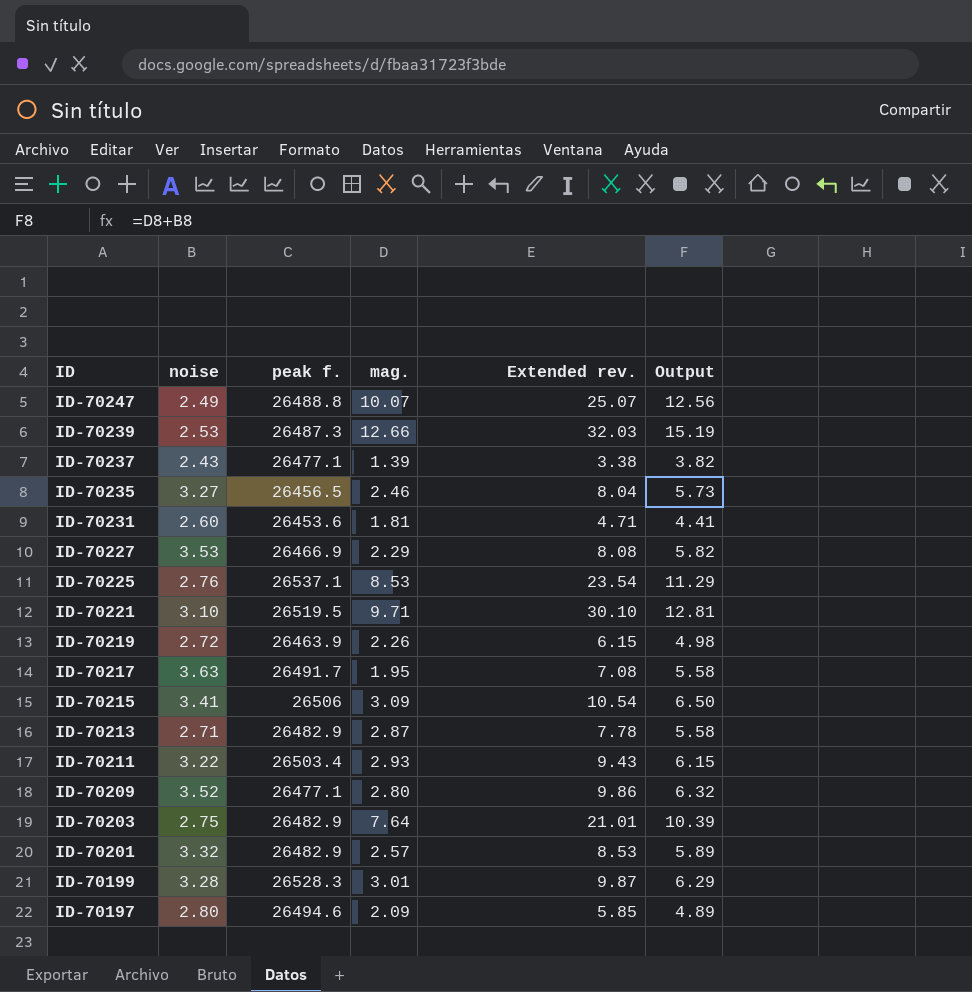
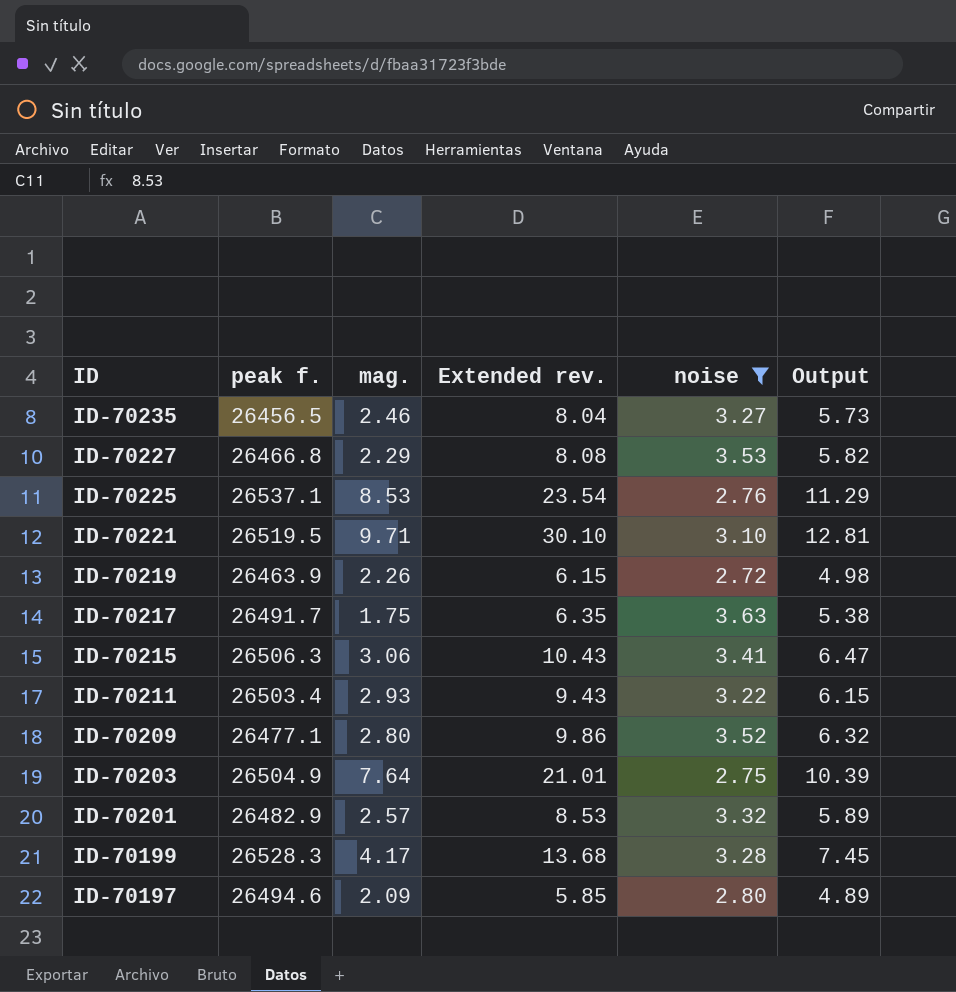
filter: none -> noise >= 2.72
column noise | position: 2 -> 5
ID-70227 | peak f.: 26466.9 -> 26466.8
ID-70217 | mag.: 1.95 -> 1.75
ID-70217 | Extended rev.: 7.08 -> 6.35
ID-70217 | Output: 5.58 -> 5.38
ID-70215 | peak f.: 26506 -> 26506.3
ID-70215 | mag.: 3.09 -> 3.06
ID-70215 | Extended rev.: 10.54 -> 10.43
ID-70215 | Output: 6.50 -> 6.47
ID-70203 | peak f.: 26482.9 -> 26504.9
ID-70199 | mag.: 3.01 -> 4.17
ID-70199 | Extended rev.: 9.87 -> 13.68
ID-70199 | Output: 6.29 -> 7.45

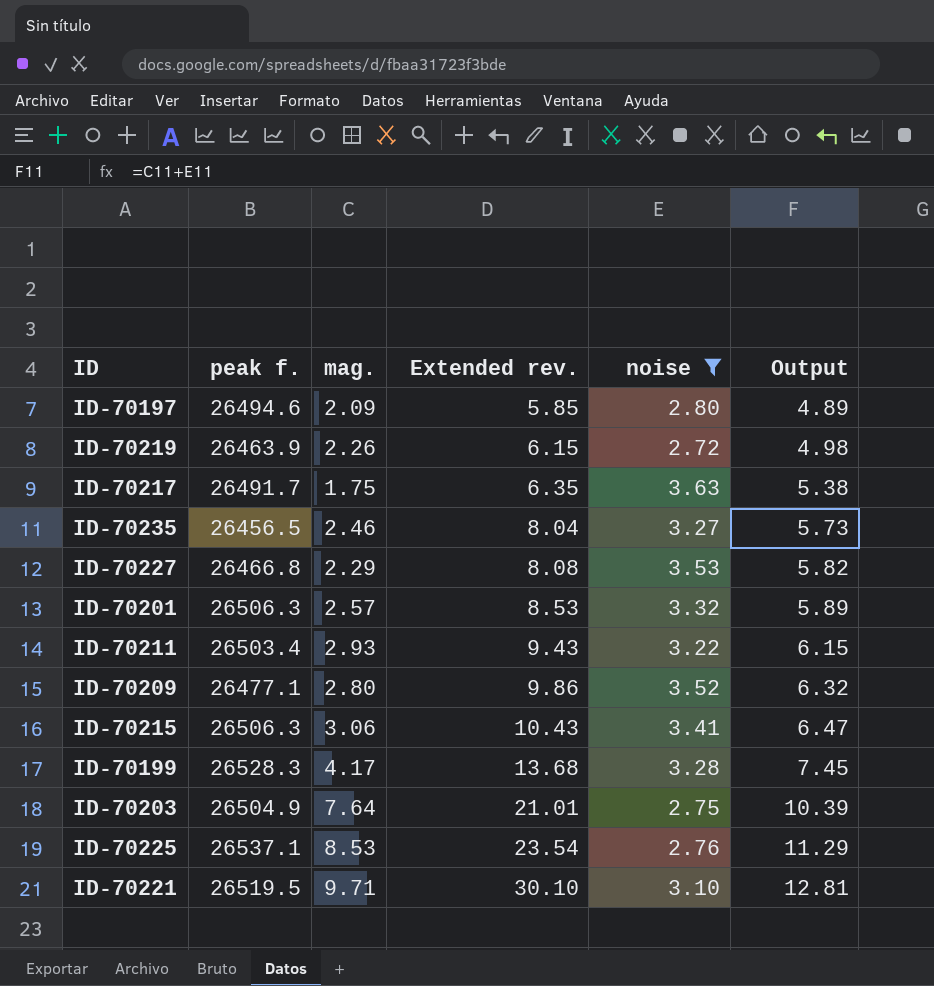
row order: ID descending -> Extended rev. ascending
ID-70201 | peak f.: 26482.9 -> 26506.3

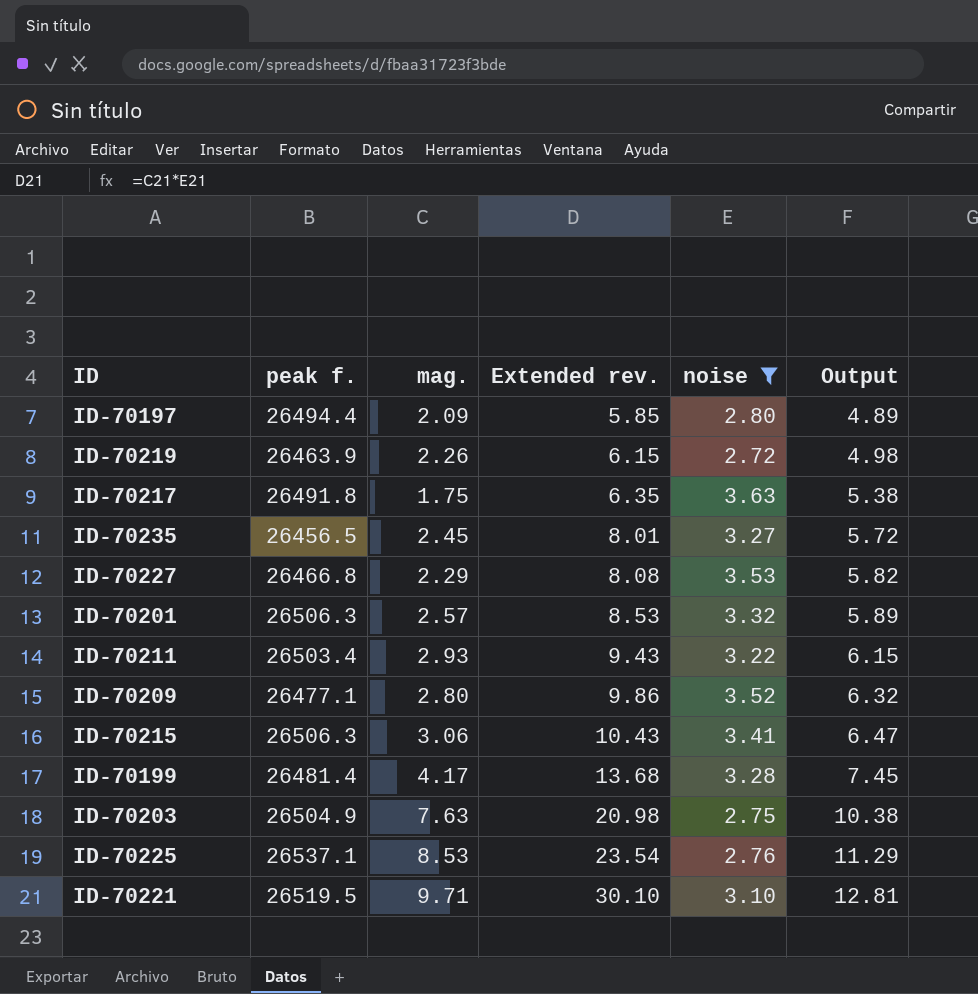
ID-70197 | peak f.: 26494.6 -> 26494.4
ID-70217 | peak f.: 26491.7 -> 26491.8
ID-70235 | mag.: 2.46 -> 2.45
ID-70235 | Extended rev.: 8.04 -> 8.01
ID-70235 | Output: 5.73 -> 5.72
ID-70199 | peak f.: 26528.3 -> 26481.4
ID-70203 | mag.: 7.64 -> 7.63
ID-70203 | Extended rev.: 21.01 -> 20.98
ID-70203 | Output: 10.39 -> 10.38

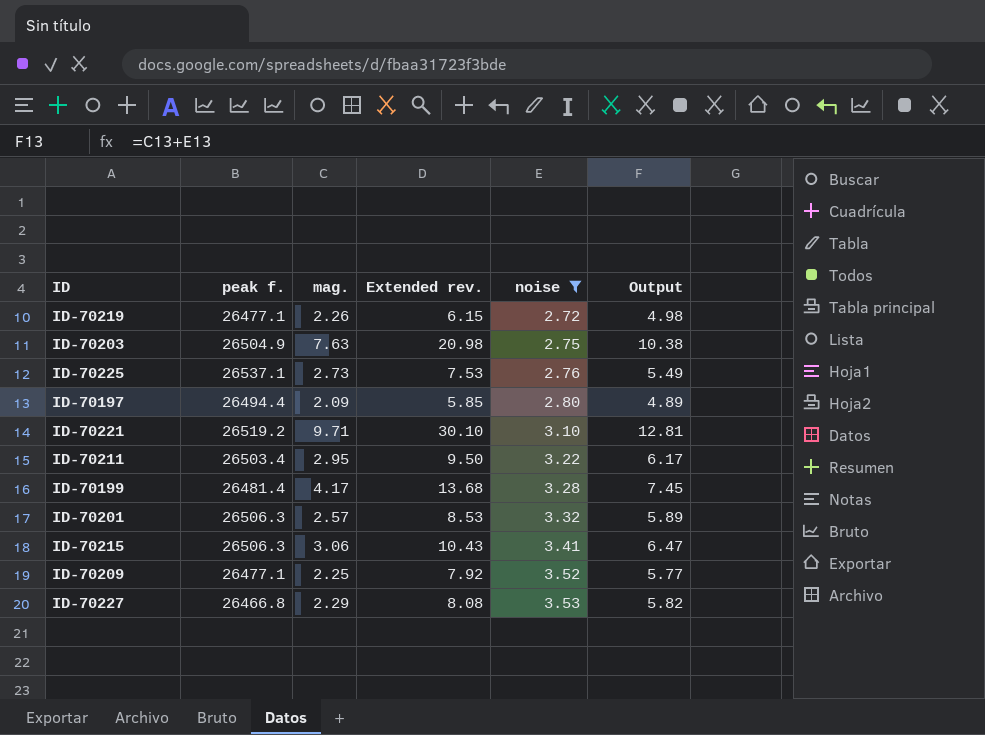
row order: Extended rev. ascending -> noise ascending
row ID-70217: 26491.8 | 1.75 | 6.35 | 3.63 | 5.38 -> none
row ID-70235: 26456.5 | 2.45 | 8.01 | 3.27 | 5.72 -> none
ID-70219 | peak f.: 26463.9 -> 26477.1
ID-70225 | mag.: 8.53 -> 2.73
ID-70225 | Extended rev.: 23.54 -> 7.53
ID-70225 | Output: 11.29 -> 5.49
ID-70221 | peak f.: 26519.5 -> 26519.2
ID-70211 | mag.: 2.93 -> 2.95
ID-70211 | Extended rev.: 9.43 -> 9.50
ID-70211 | Output: 6.15 -> 6.17
ID-70209 | mag.: 2.80 -> 2.25
ID-70209 | Extended rev.: 9.86 -> 7.92
ID-70209 | Output: 6.32 -> 5.77

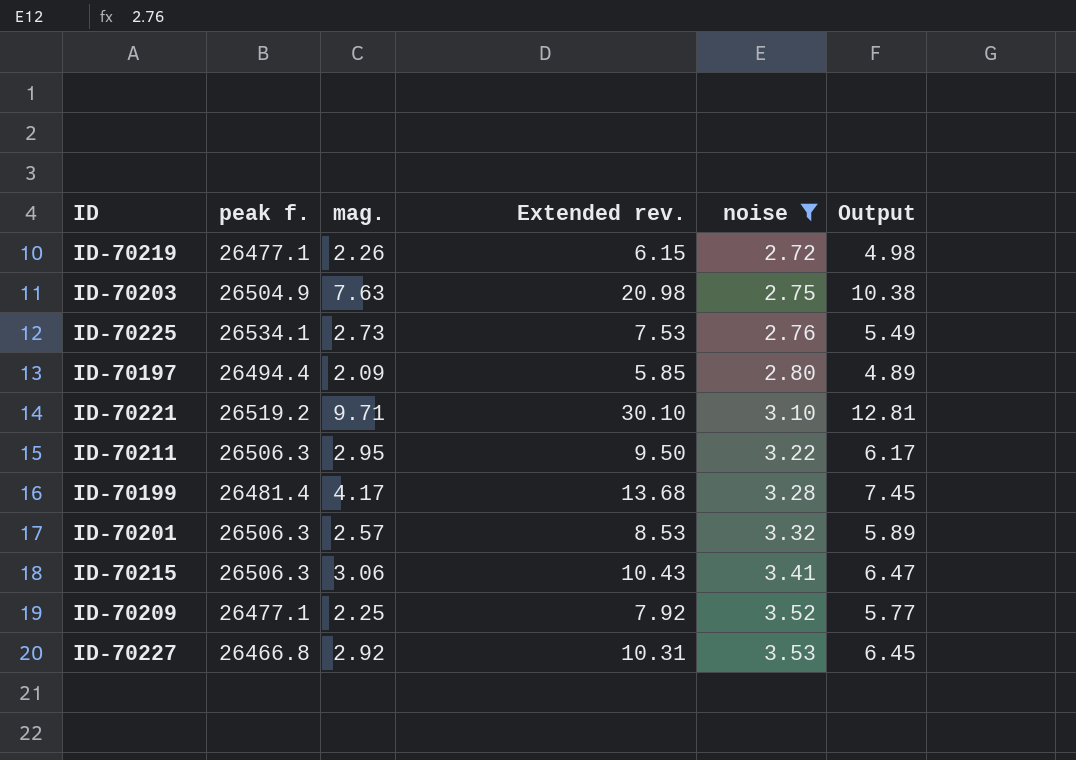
ID-70225 | peak f.: 26537.1 -> 26534.1
ID-70211 | peak f.: 26503.4 -> 26506.3
ID-70227 | mag.: 2.29 -> 2.92
ID-70227 | Extended rev.: 8.08 -> 10.31
ID-70227 | Output: 5.82 -> 6.45

